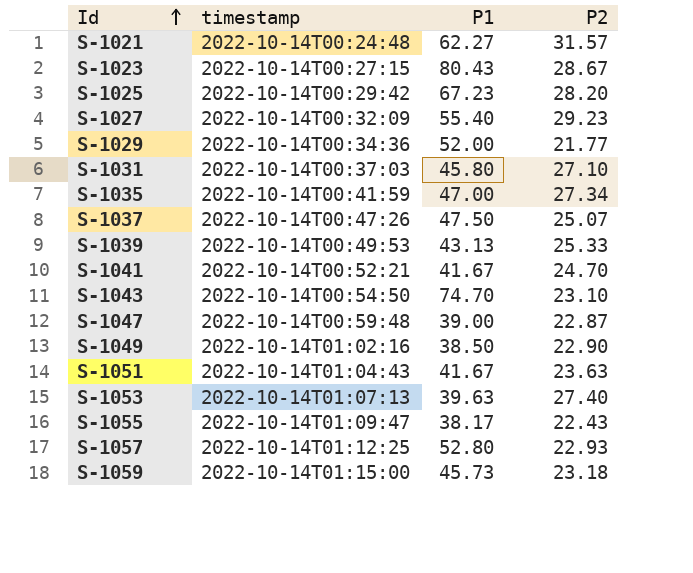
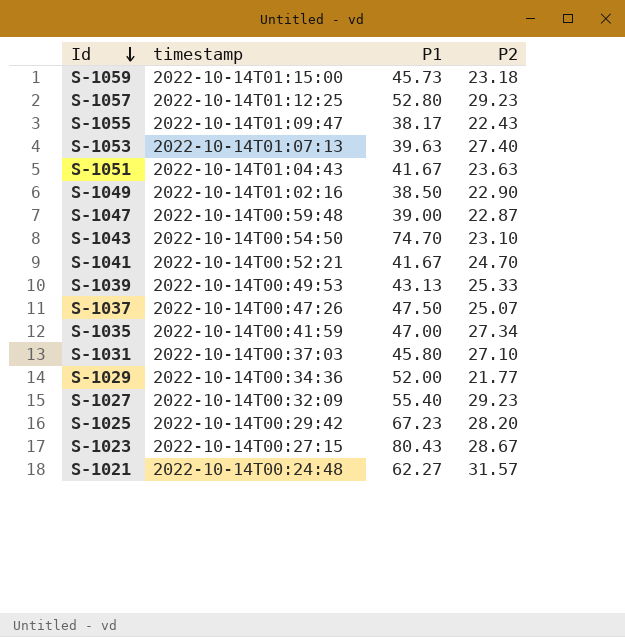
row order: Id ascending -> Id descending
S-1057 | P2: 22.93 -> 29.23

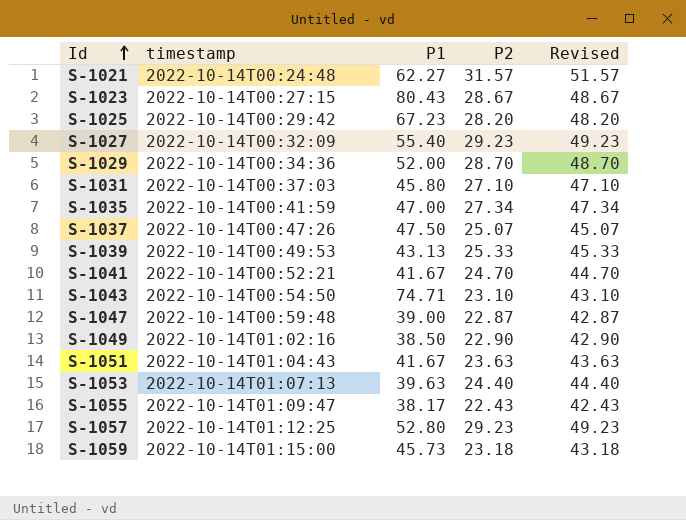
row order: Id descending -> Id ascending
column Revised | formula: none -> [P2] + 20
S-1029 | P2: 21.77 -> 28.70
S-1043 | P1: 74.70 -> 74.71
S-1053 | P2: 27.40 -> 24.40

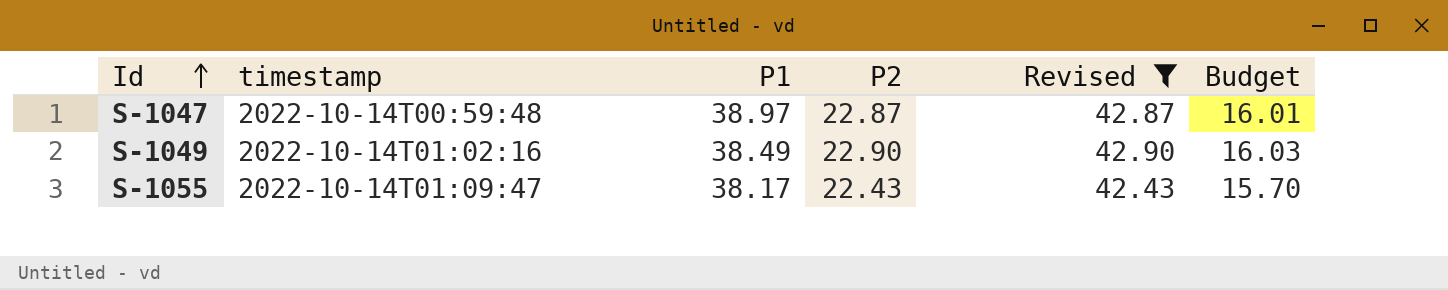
filter: none -> Revised <= 42.90
column Budget | formula: none -> [P2] * 0.7
S-1047 | P1: 39.00 -> 38.97
S-1049 | P1: 38.50 -> 38.49

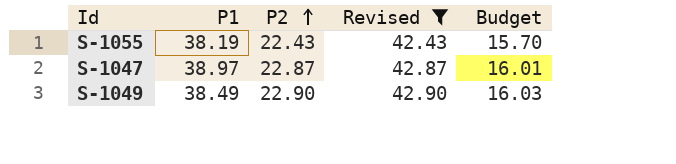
row order: Id ascending -> P2 ascending
column timestamp | position: 2 -> none
S-1055 | P1: 38.17 -> 38.19

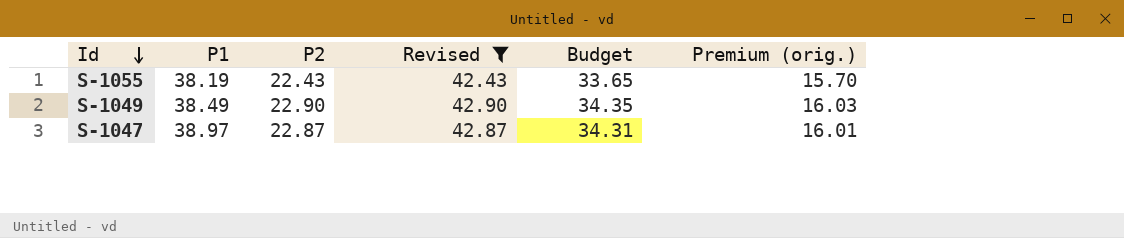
row order: P2 ascending -> Id descending
column Budget | formula: [P2] * 0.7 -> [P2] * 1.5
column Premium (orig.) | formula: none -> [P2] * 0.7

